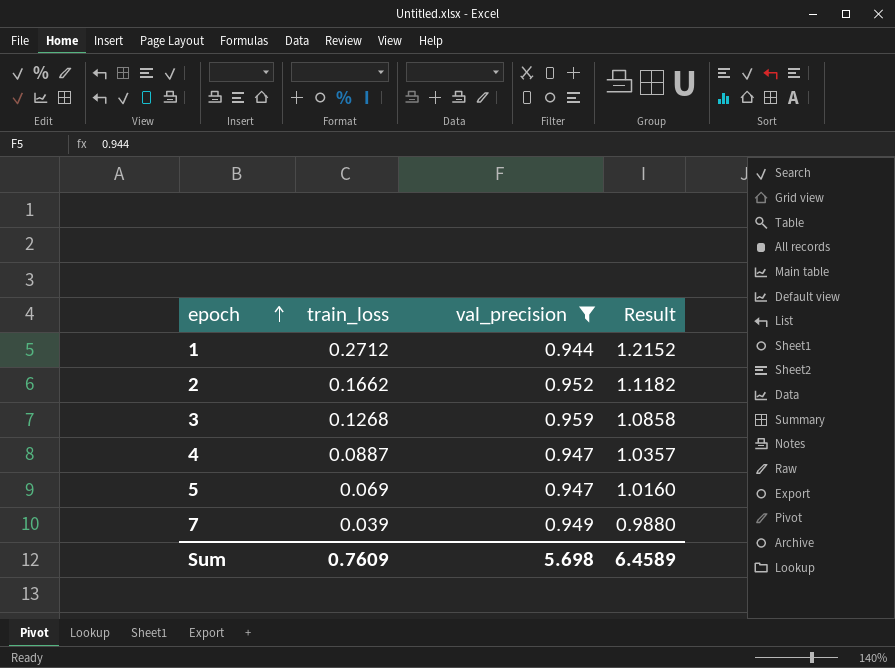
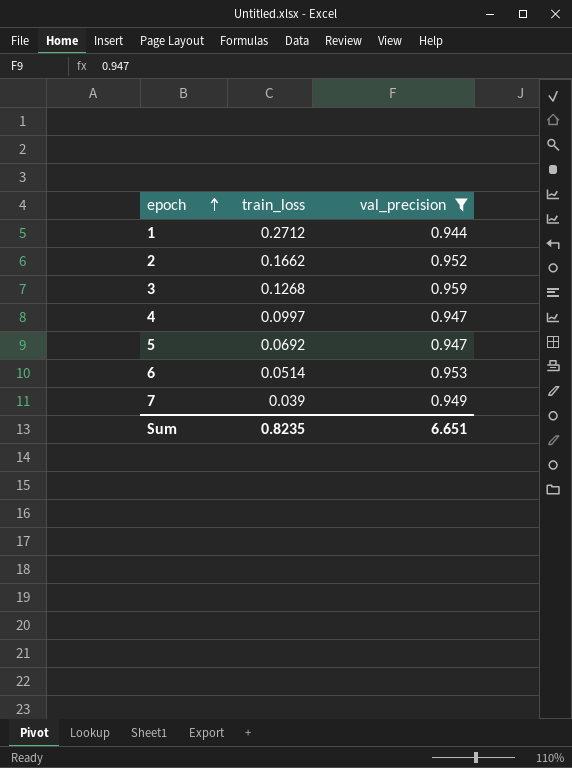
column Result | formula: [train_loss] + [val_precision] -> none
4 | train_loss: 0.0887 -> 0.0997
5 | train_loss: 0.069 -> 0.0692
row 6: none -> 0.0514 | 0.953
Sum | train_loss: 0.7609 -> 0.8235
Sum | val_precision: 5.698 -> 6.651

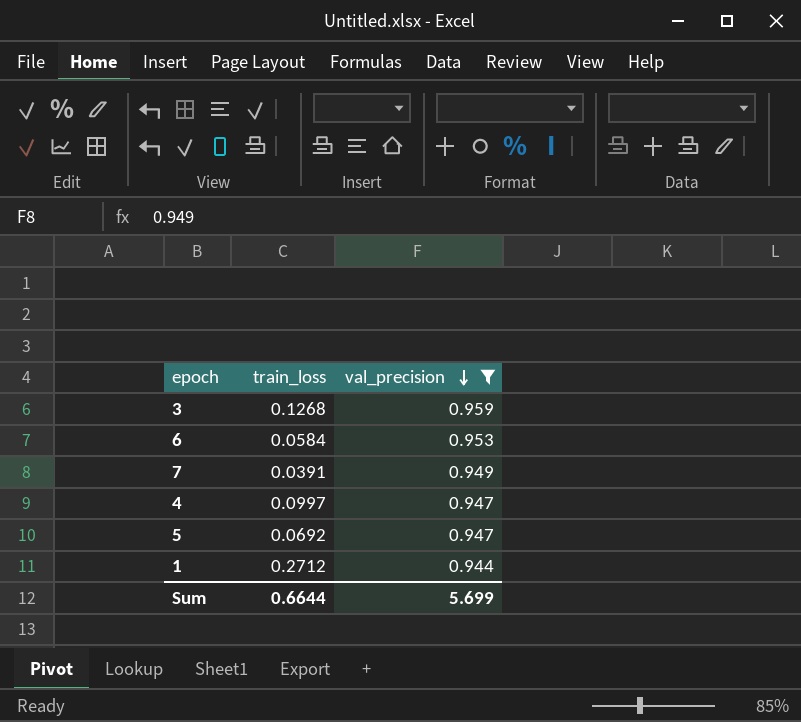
row order: epoch ascending -> val_precision descending
row 2: 0.1662 | 0.952 -> none
6 | train_loss: 0.0514 -> 0.0584
7 | train_loss: 0.039 -> 0.0391
Sum | train_loss: 0.8235 -> 0.6644
Sum | val_precision: 6.651 -> 5.699

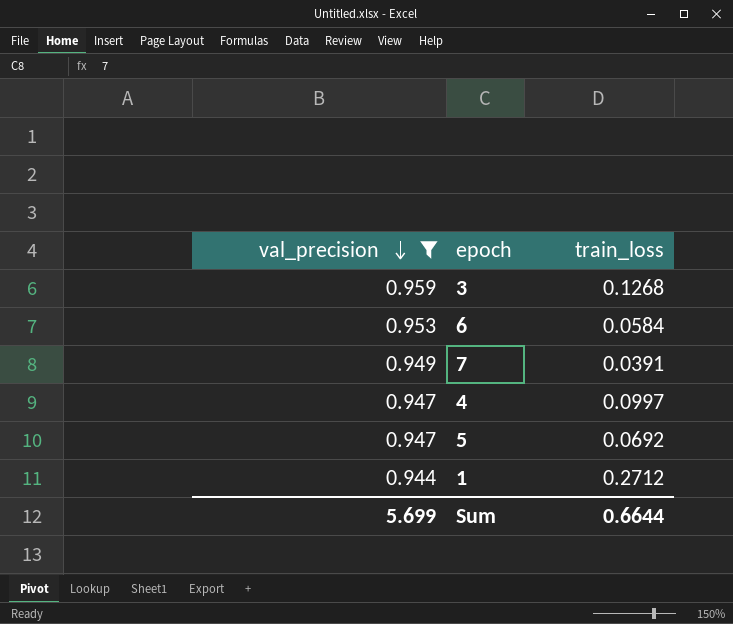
column val_precision | position: 3 -> 1

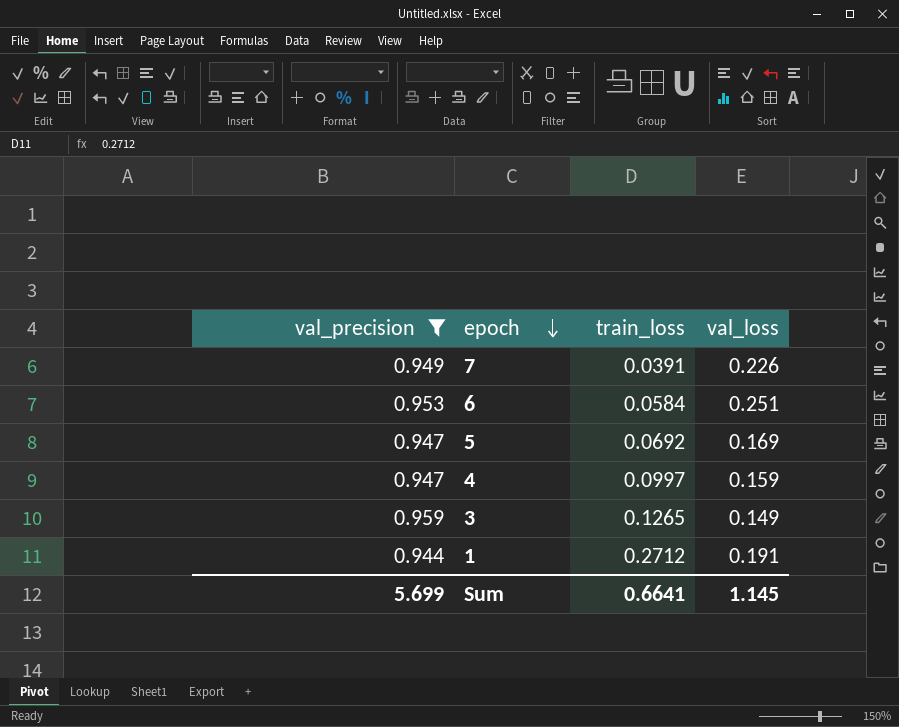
row order: val_precision descending -> epoch descending
column val_loss | position: none -> 4
3 | train_loss: 0.1268 -> 0.1265
Sum | train_loss: 0.6644 -> 0.6641

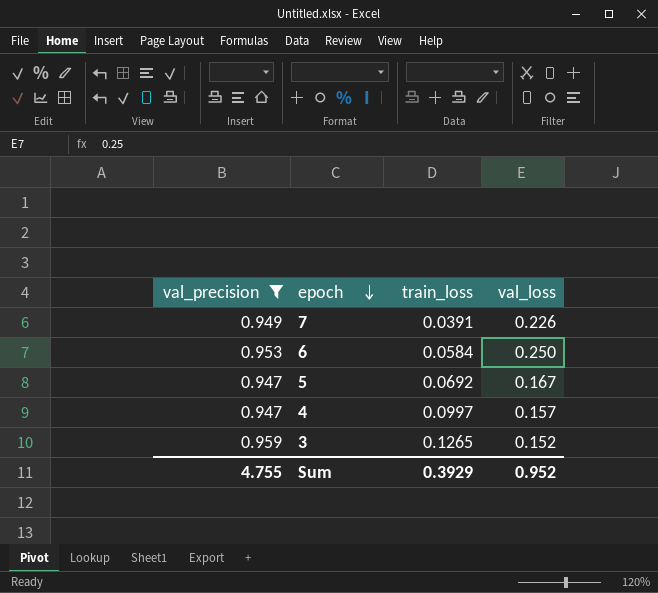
row 1: 0.944 | 0.2712 | 0.191 -> none
6 | val_loss: 0.251 -> 0.250
5 | val_loss: 0.169 -> 0.167
4 | val_loss: 0.159 -> 0.157
3 | val_loss: 0.149 -> 0.152
Sum | val_precision: 5.699 -> 4.755
Sum | train_loss: 0.6641 -> 0.3929
Sum | val_loss: 1.145 -> 0.952

